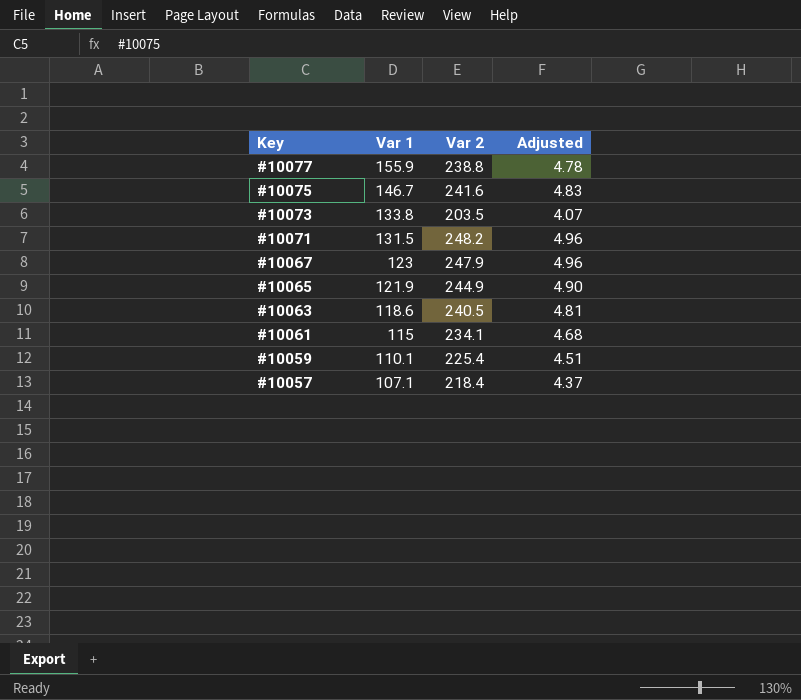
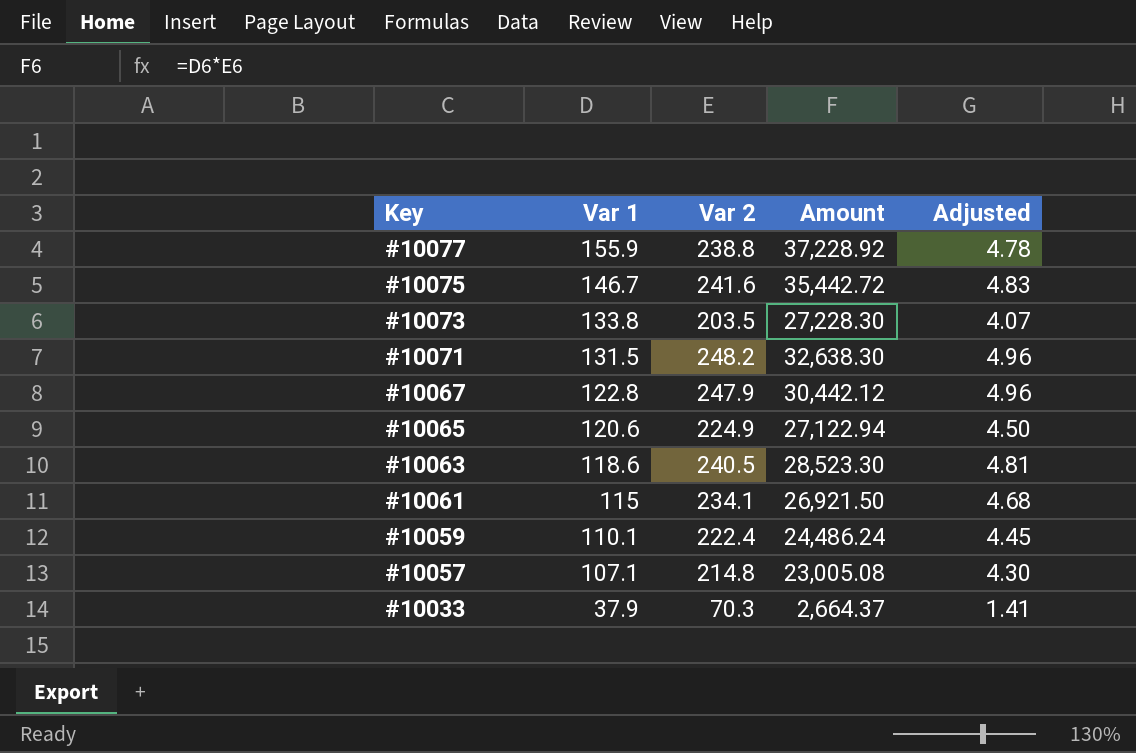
column Amount | formula: none -> [Var 1] * [Var 2]
#10067 | Var 1: 123 -> 122.8
#10065 | Var 1: 121.9 -> 120.6
#10065 | Var 2: 244.9 -> 224.9
#10065 | Adjusted: 4.90 -> 4.50
#10059 | Var 2: 225.4 -> 222.4
#10059 | Adjusted: 4.51 -> 4.45
#10057 | Var 2: 218.4 -> 214.8
#10057 | Adjusted: 4.37 -> 4.30
row #10033: none -> 37.9 | 70.3 | 2,664.37 | 1.41

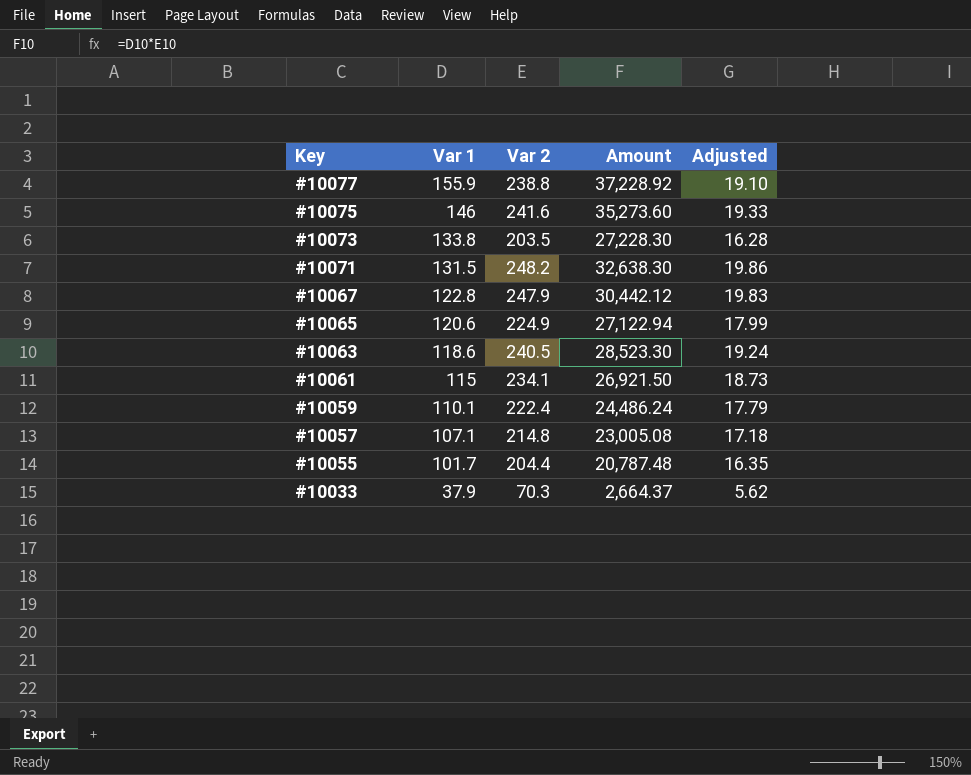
column Adjusted | formula: [Var 2] * 0.02 -> [Var 2] * 0.08
#10075 | Var 1: 146.7 -> 146
#10075 | Amount: 35,442.72 -> 35,273.60
row #10055: none -> 101.7 | 204.4 | 20,787.48 | 16.35

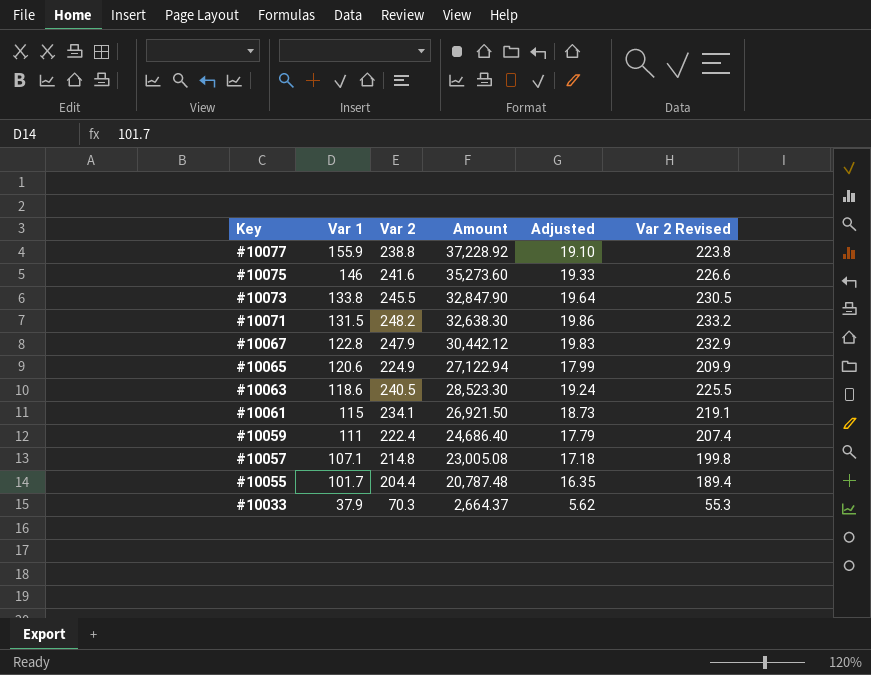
column Var 2 Revised | formula: none -> [Var 2] - 15
#10073 | Var 2: 203.5 -> 245.5
#10073 | Amount: 27,228.30 -> 32,847.90
#10073 | Adjusted: 16.28 -> 19.64
#10059 | Var 1: 110.1 -> 111
#10059 | Amount: 24,486.24 -> 24,686.40

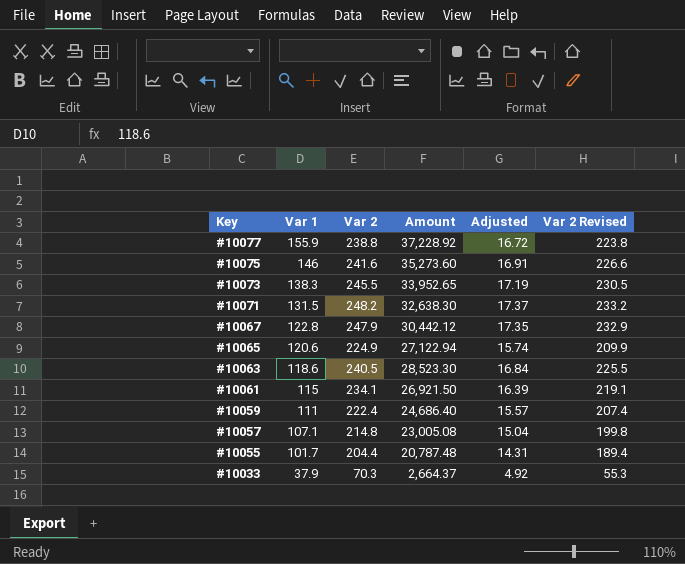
column Adjusted | formula: [Var 2] * 0.08 -> [Var 2] * 0.07
#10073 | Var 1: 133.8 -> 138.3
#10073 | Amount: 32,847.90 -> 33,952.65

